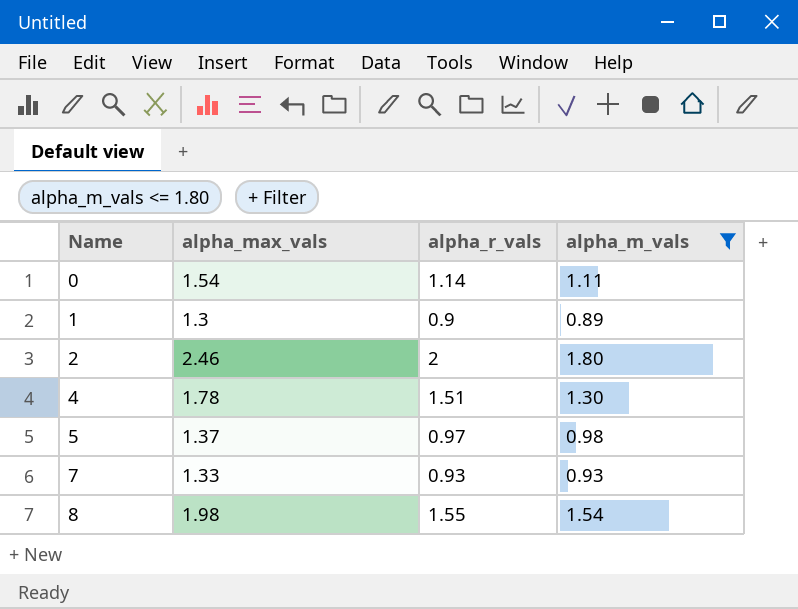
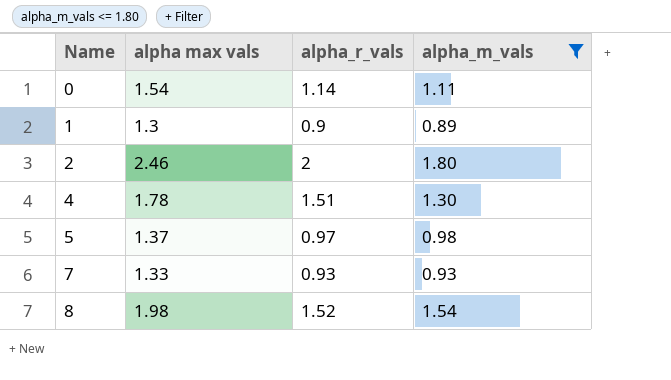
column name: alpha_max_vals -> alpha max vals
8 | alpha_r_vals: 1.55 -> 1.52

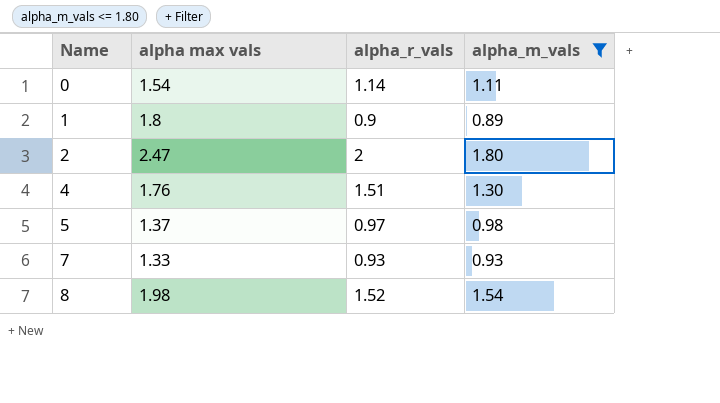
1 | alpha max vals: 1.3 -> 1.8
2 | alpha max vals: 2.46 -> 2.47
4 | alpha max vals: 1.78 -> 1.76

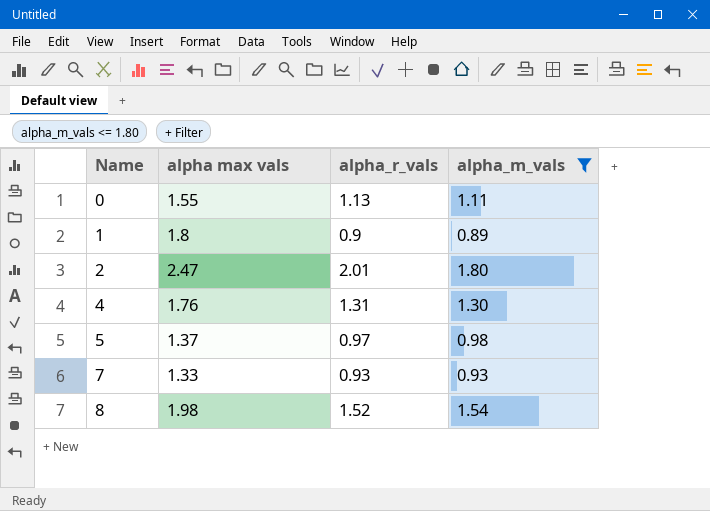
0 | alpha max vals: 1.54 -> 1.55
0 | alpha_r_vals: 1.14 -> 1.13
2 | alpha_r_vals: 2 -> 2.01
4 | alpha_r_vals: 1.51 -> 1.31

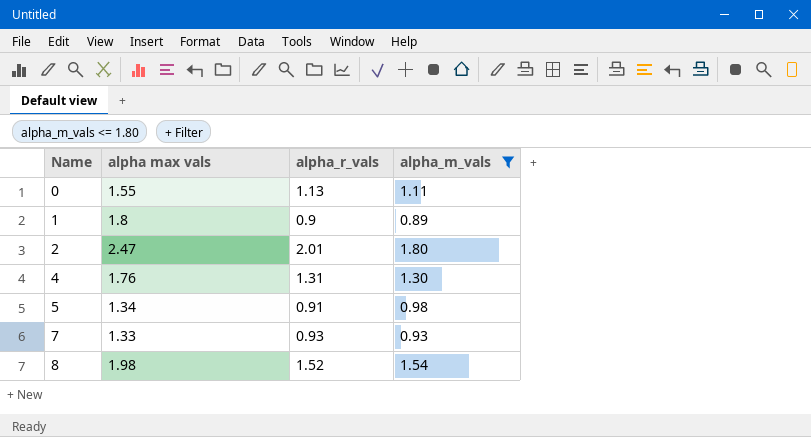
5 | alpha max vals: 1.37 -> 1.34
5 | alpha_r_vals: 0.97 -> 0.91

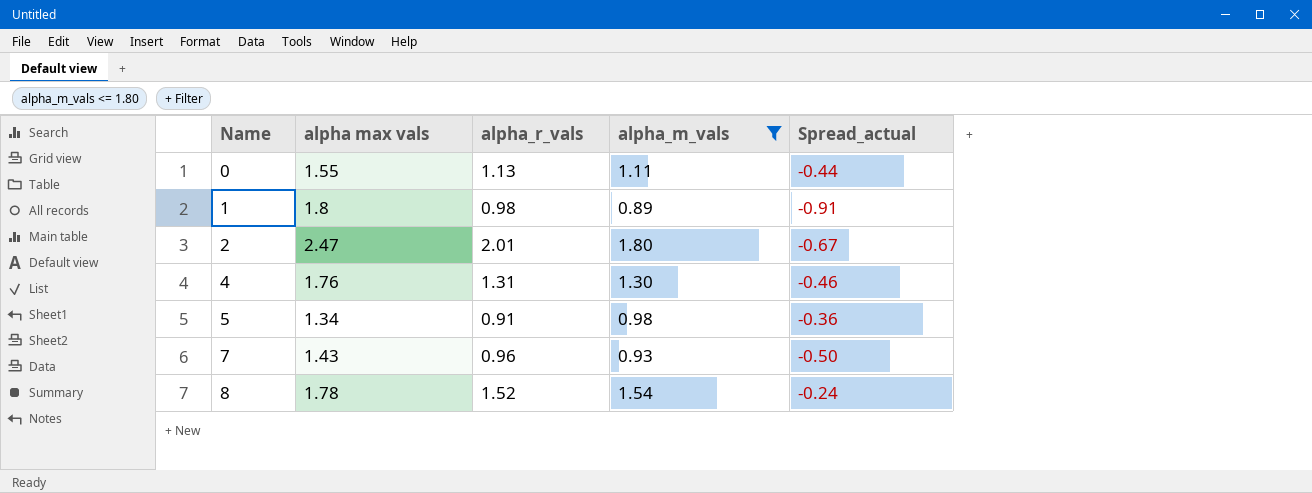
column Spread_actual | formula: none -> [alpha_m_vals] - [alpha max vals]
1 | alpha_r_vals: 0.9 -> 0.98
7 | alpha max vals: 1.33 -> 1.43
7 | alpha_r_vals: 0.93 -> 0.96
8 | alpha max vals: 1.98 -> 1.78

